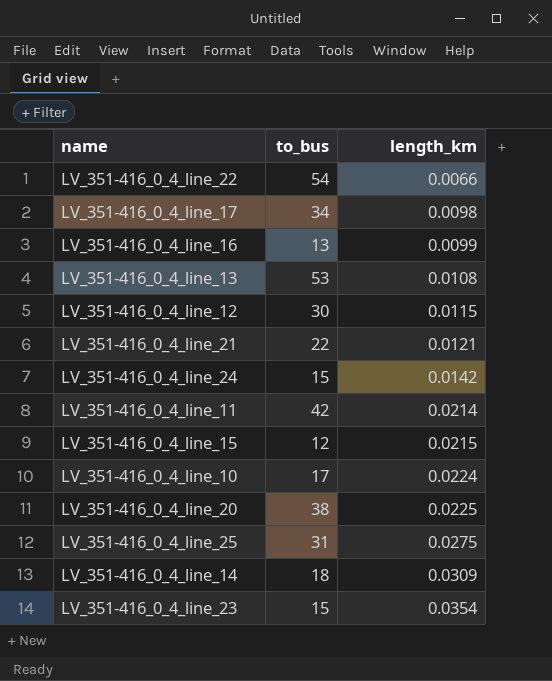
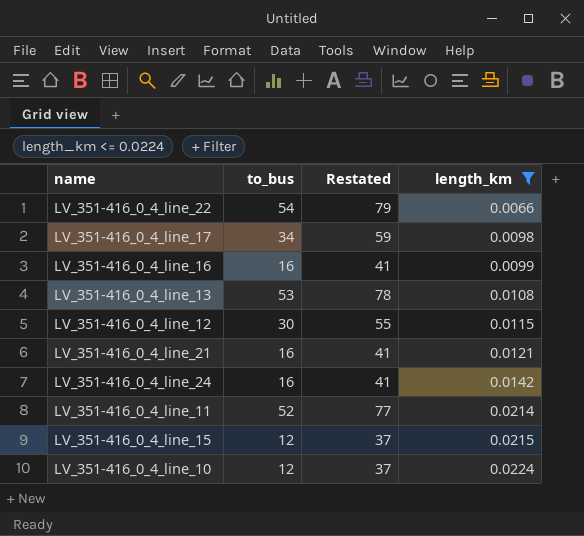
filter: none -> length_km <= 0.0224
column Restated | formula: none -> [to_bus] + 25
LV_351-416_0_4_line_16 | to_bus: 13 -> 16
LV_351-416_0_4_line_21 | to_bus: 22 -> 16
LV_351-416_0_4_line_24 | to_bus: 15 -> 16
LV_351-416_0_4_line_11 | to_bus: 42 -> 52
LV_351-416_0_4_line_10 | to_bus: 17 -> 12

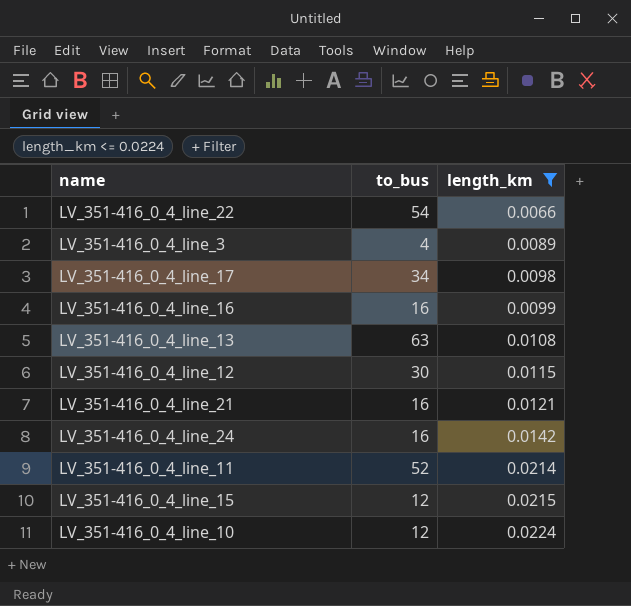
column Restated | formula: [to_bus] + 25 -> none
row LV_351-416_0_4_line_3: none -> 4 | 0.0089
LV_351-416_0_4_line_13 | to_bus: 53 -> 63

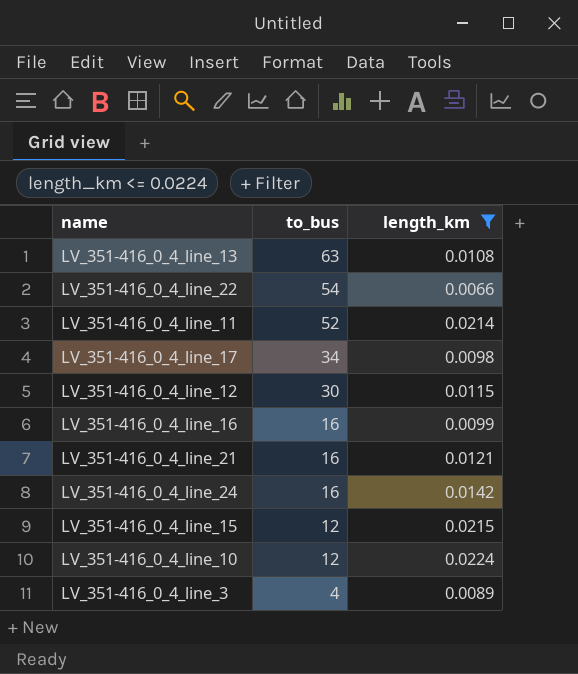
row order: length_km ascending -> to_bus descending

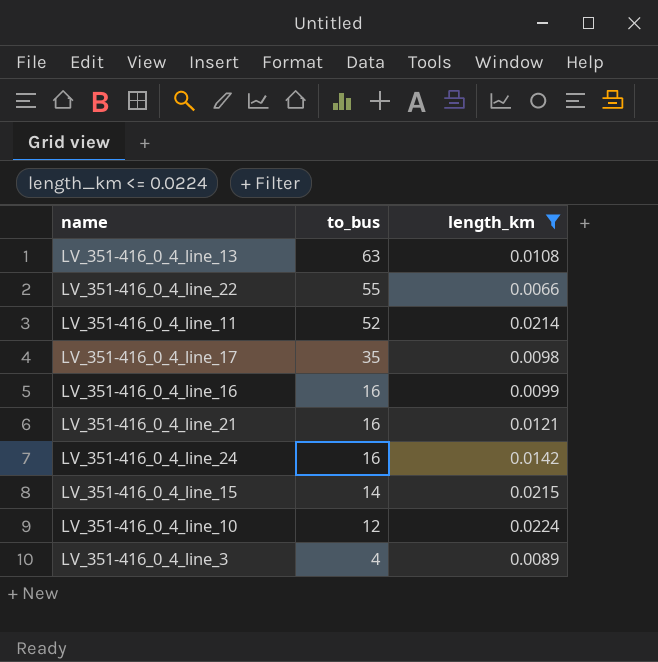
row LV_351-416_0_4_line_12: 30 | 0.0115 -> none
LV_351-416_0_4_line_22 | to_bus: 54 -> 55
LV_351-416_0_4_line_17 | to_bus: 34 -> 35
LV_351-416_0_4_line_15 | to_bus: 12 -> 14

